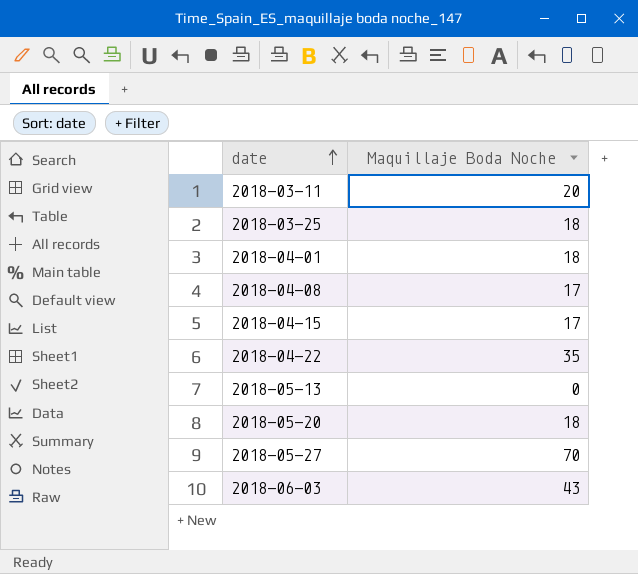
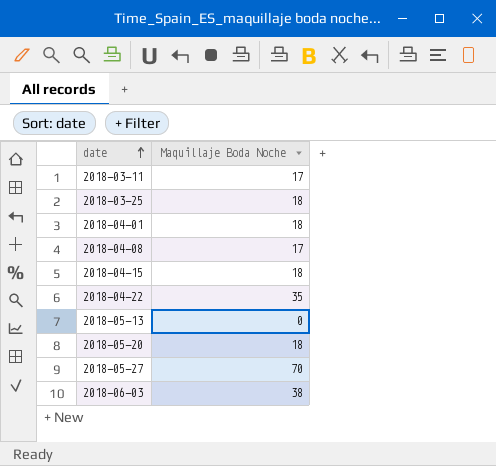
2018-03-11 | Maquillaje Boda Noche: 20 -> 17
2018-04-15 | Maquillaje Boda Noche: 17 -> 18
2018-06-03 | Maquillaje Boda Noche: 43 -> 38

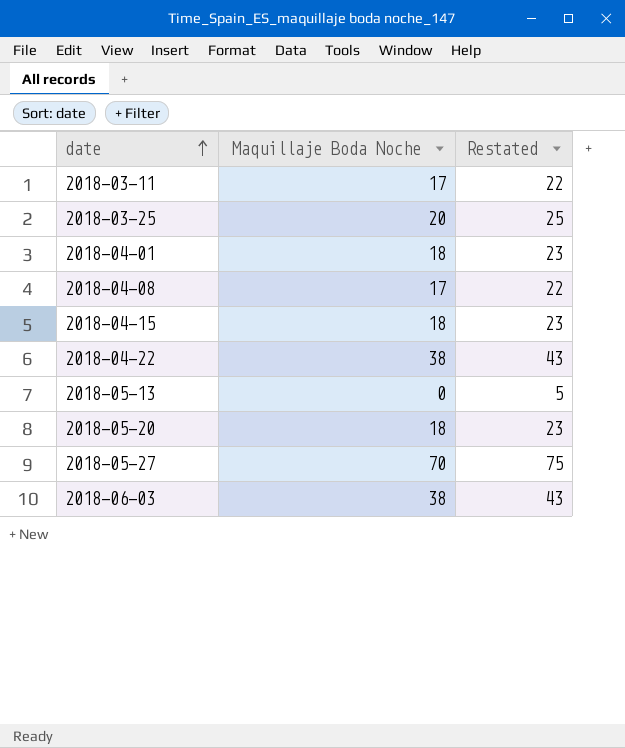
column Restated | formula: none -> [Maquillaje Boda Noche] + 5
2018-03-25 | Maquillaje Boda Noche: 18 -> 20
2018-04-22 | Maquillaje Boda Noche: 35 -> 38

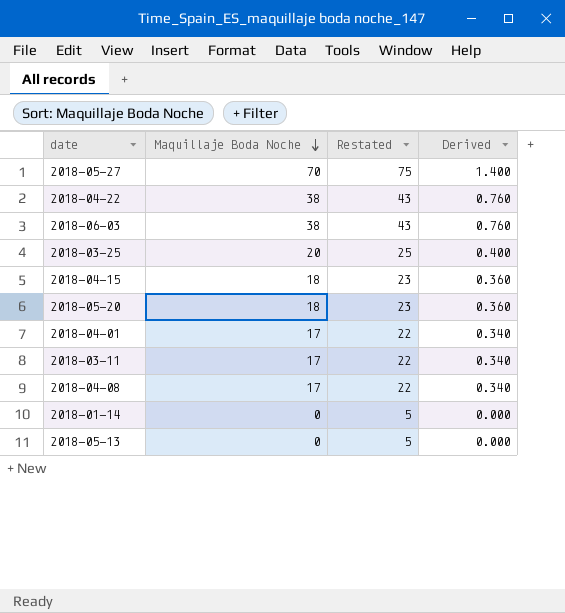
row order: date ascending -> Maquillaje Boda Noche descending
column Derived | formula: none -> [Maquillaje Boda Noche] * 0.02
2018-04-01 | Maquillaje Boda Noche: 18 -> 17
2018-04-01 | Restated: 23 -> 22
row 2018-01-14: none -> 0 | 5 | 0.000

